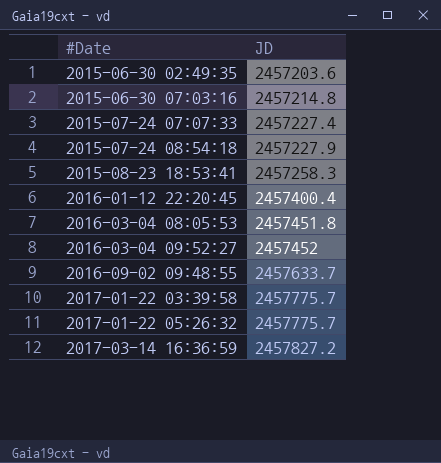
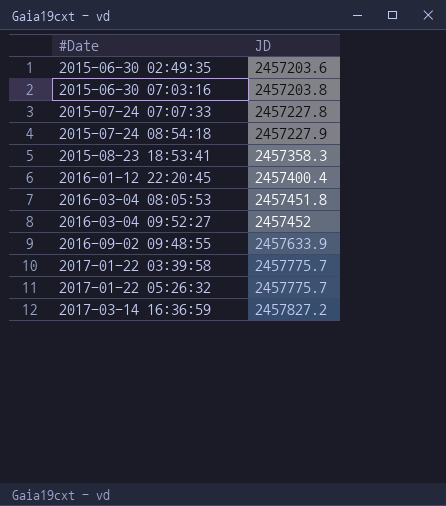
2015-06-30 07:03:16 | JD: 2457214.8 -> 2457203.8
2015-07-24 07:07:33 | JD: 2457227.4 -> 2457227.8
2015-08-23 18:53:41 | JD: 2457258.3 -> 2457358.3
2016-09-02 09:48:55 | JD: 2457633.7 -> 2457633.9

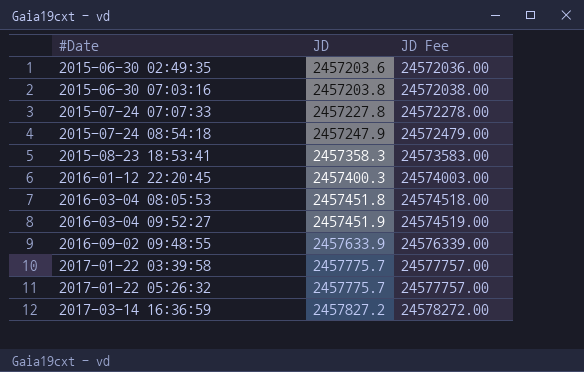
column JD Fee | formula: none -> [JD] * 10
2015-07-24 08:54:18 | JD: 2457227.9 -> 2457247.9
2016-01-12 22:20:45 | JD: 2457400.4 -> 2457400.3
2016-03-04 09:52:27 | JD: 2457452 -> 2457451.9

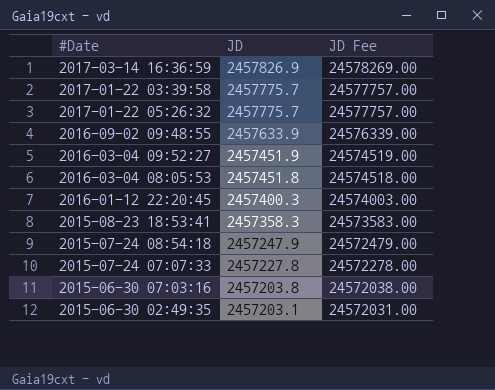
row order: #Date ascending -> JD descending
2017-03-14 16:36:59 | JD: 2457827.2 -> 2457826.9
2017-03-14 16:36:59 | JD Fee: 24578272.00 -> 24578269.00
2015-06-30 02:49:35 | JD: 2457203.6 -> 2457203.1
2015-06-30 02:49:35 | JD Fee: 24572036.00 -> 24572031.00

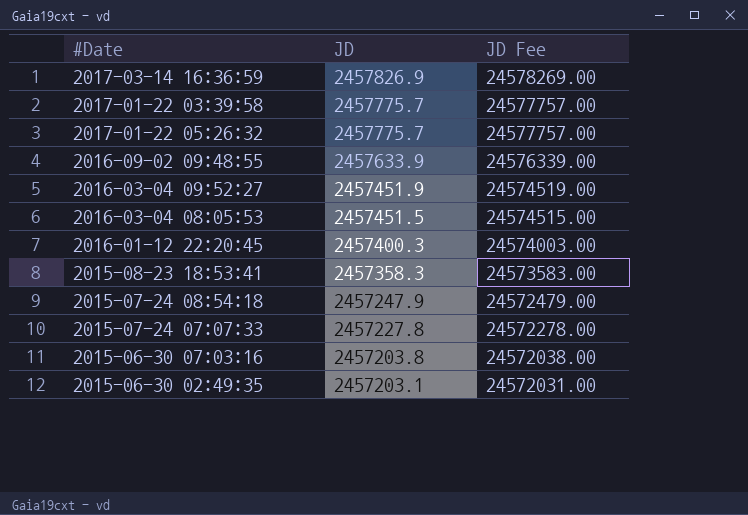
2016-03-04 08:05:53 | JD: 2457451.8 -> 2457451.5
2016-03-04 08:05:53 | JD Fee: 24574518.00 -> 24574515.00

